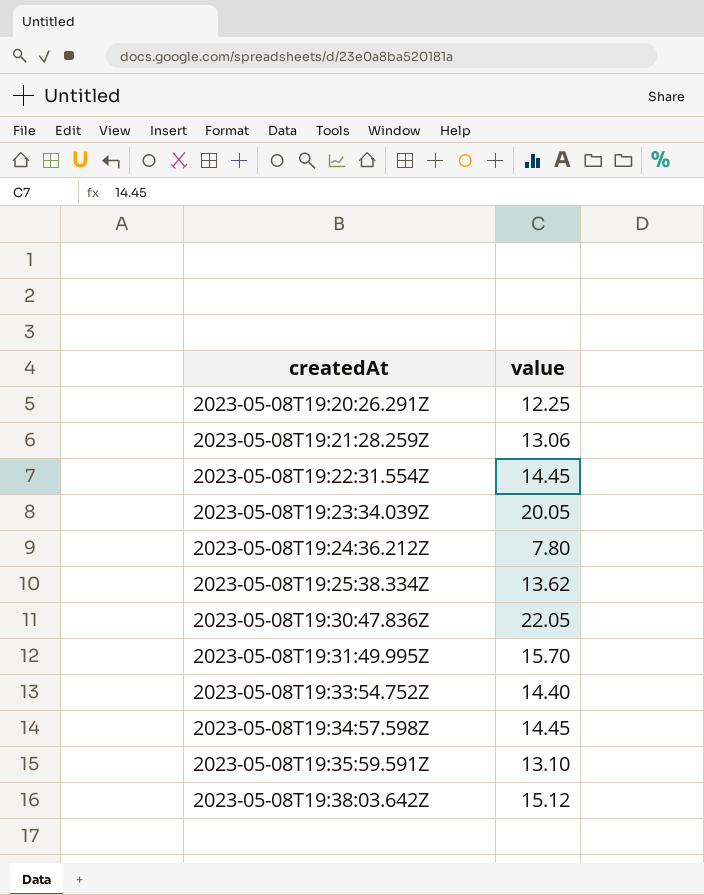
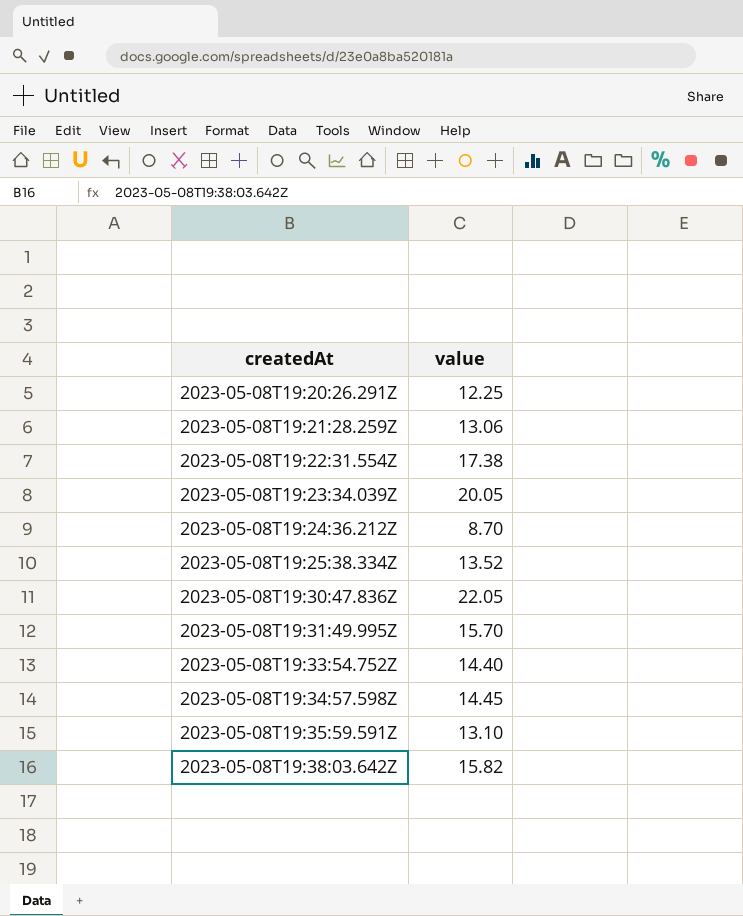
2023-05-08T19:22:31.554Z | value: 14.45 -> 17.38
2023-05-08T19:24:36.212Z | value: 7.80 -> 8.70
2023-05-08T19:25:38.334Z | value: 13.62 -> 13.52
2023-05-08T19:38:03.642Z | value: 15.12 -> 15.82

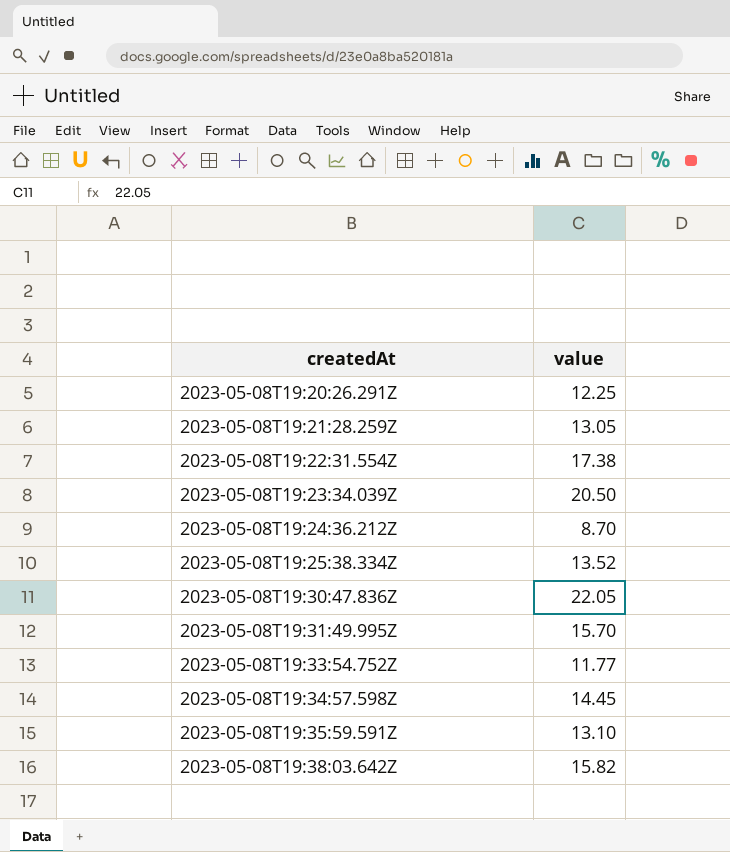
2023-05-08T19:21:28.259Z | value: 13.06 -> 13.05
2023-05-08T19:23:34.039Z | value: 20.05 -> 20.50
2023-05-08T19:33:54.752Z | value: 14.40 -> 11.77

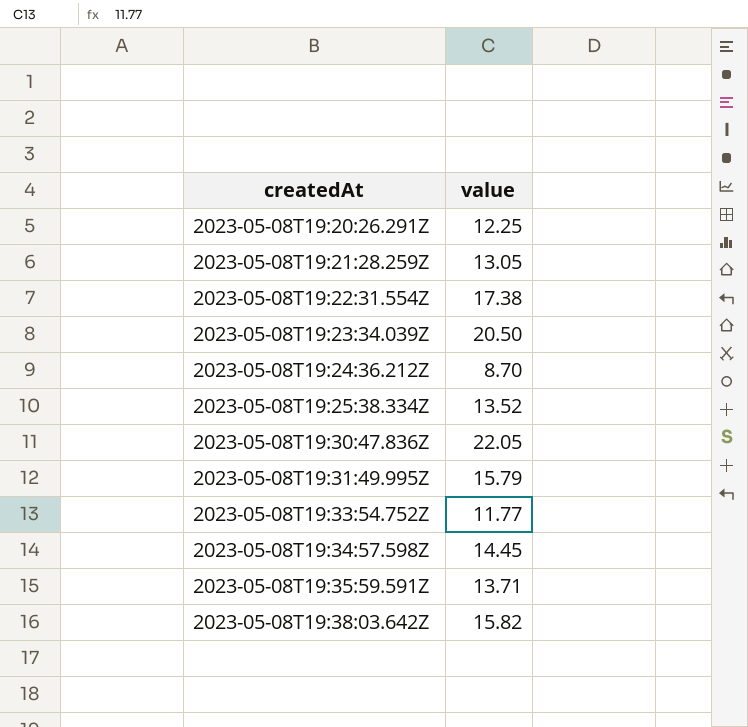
2023-05-08T19:31:49.995Z | value: 15.70 -> 15.79
2023-05-08T19:35:59.591Z | value: 13.10 -> 13.71

